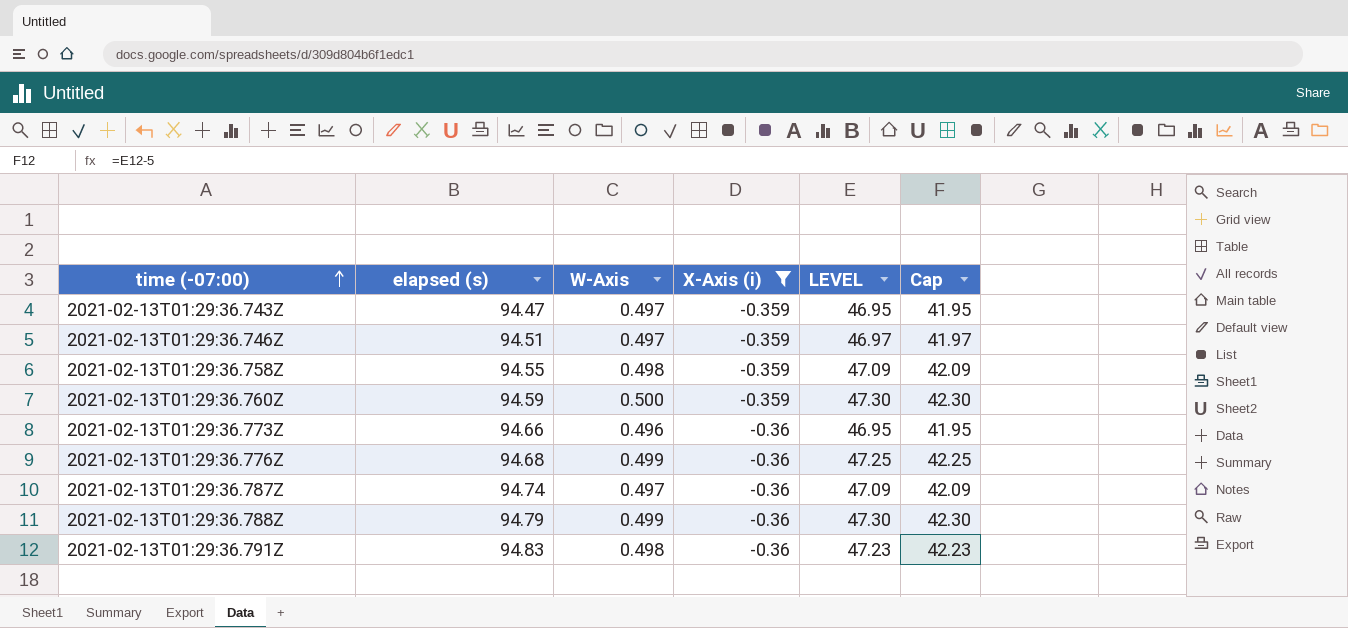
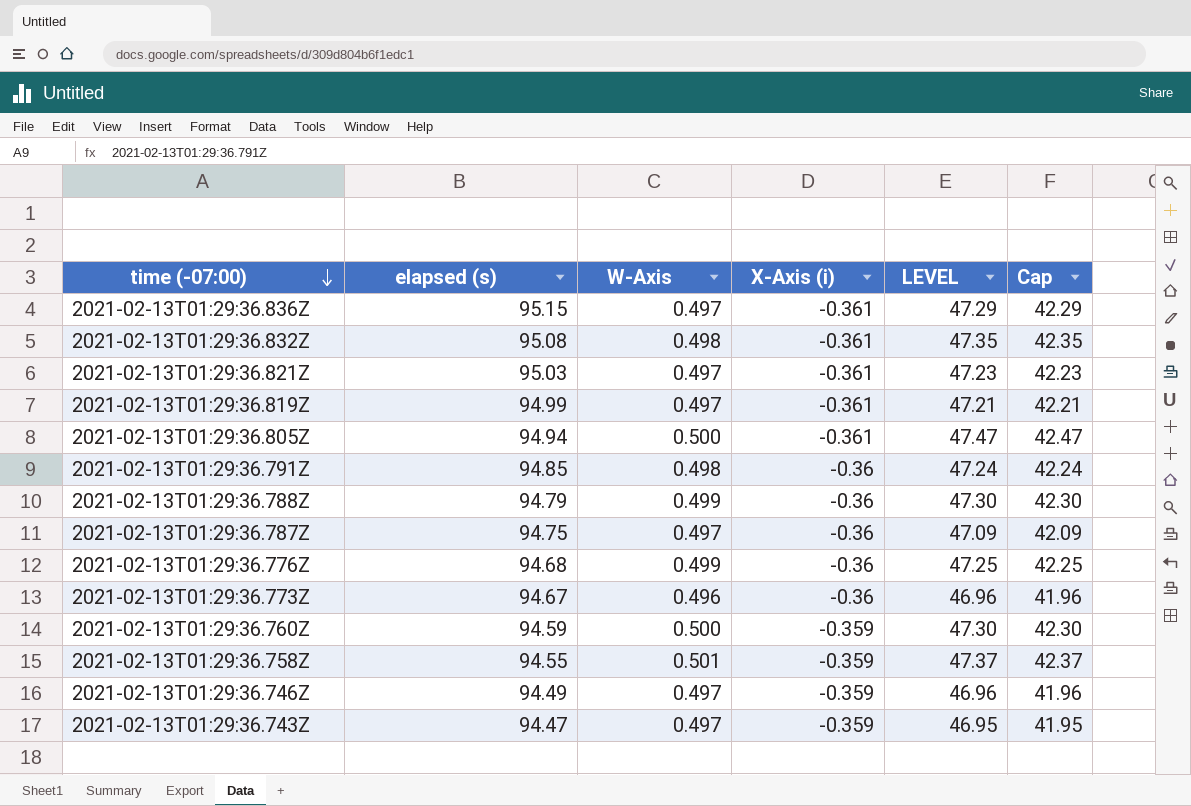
filter: X-Axis (i) != -0.361 -> none
row order: time (-07:00) ascending -> time (-07:00) descending
2021-02-13T01:29:36.791Z | elapsed (s): 94.83 -> 94.85
2021-02-13T01:29:36.791Z | LEVEL: 47.23 -> 47.24
2021-02-13T01:29:36.791Z | Cap: 42.23 -> 42.24
2021-02-13T01:29:36.787Z | elapsed (s): 94.74 -> 94.75
2021-02-13T01:29:36.773Z | elapsed (s): 94.66 -> 94.67
2021-02-13T01:29:36.773Z | LEVEL: 46.95 -> 46.96
2021-02-13T01:29:36.773Z | Cap: 41.95 -> 41.96
2021-02-13T01:29:36.758Z | W-Axis: 0.498 -> 0.501
2021-02-13T01:29:36.758Z | LEVEL: 47.09 -> 47.37
2021-02-13T01:29:36.758Z | Cap: 42.09 -> 42.37
2021-02-13T01:29:36.746Z | elapsed (s): 94.51 -> 94.49
2021-02-13T01:29:36.746Z | LEVEL: 46.97 -> 46.96
2021-02-13T01:29:36.746Z | Cap: 41.97 -> 41.96

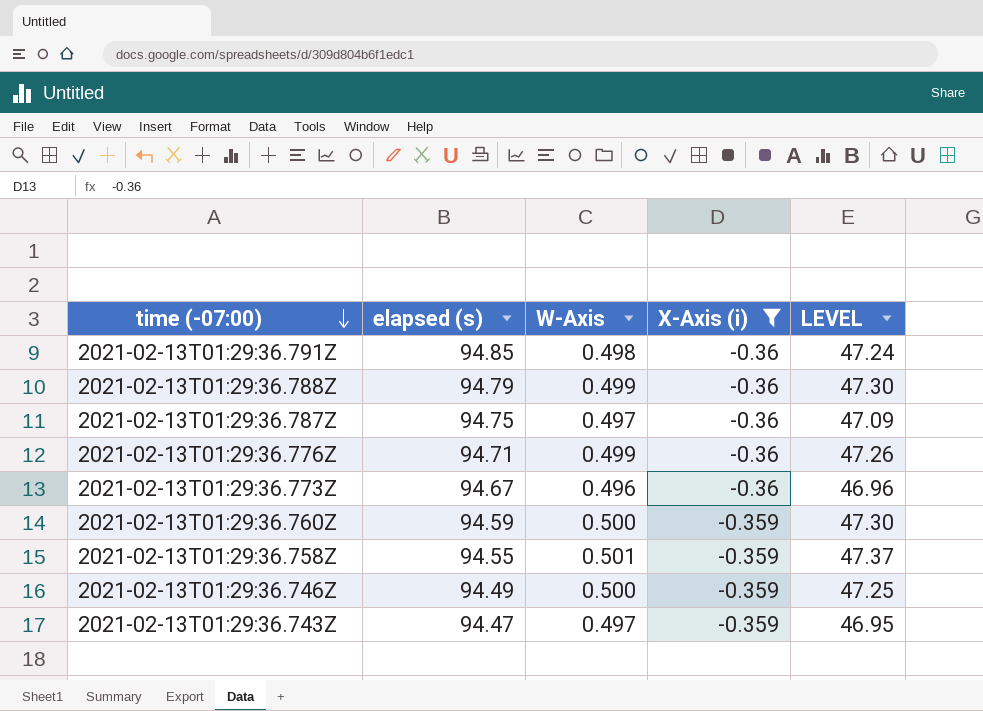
filter: none -> X-Axis (i) != -0.361
column Cap | formula: [LEVEL] - 5 -> none
2021-02-13T01:29:36.776Z | elapsed (s): 94.68 -> 94.71
2021-02-13T01:29:36.776Z | LEVEL: 47.25 -> 47.26
2021-02-13T01:29:36.746Z | W-Axis: 0.497 -> 0.500
2021-02-13T01:29:36.746Z | LEVEL: 46.96 -> 47.25

